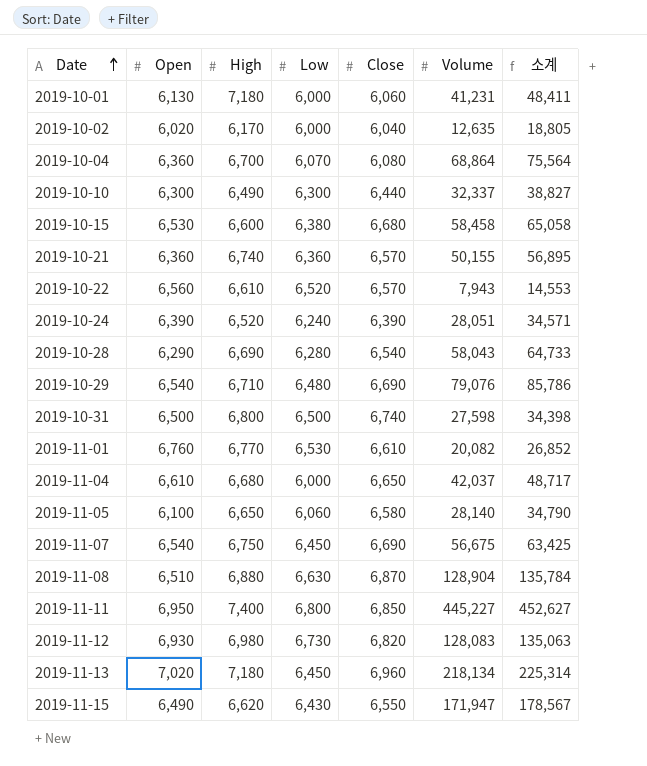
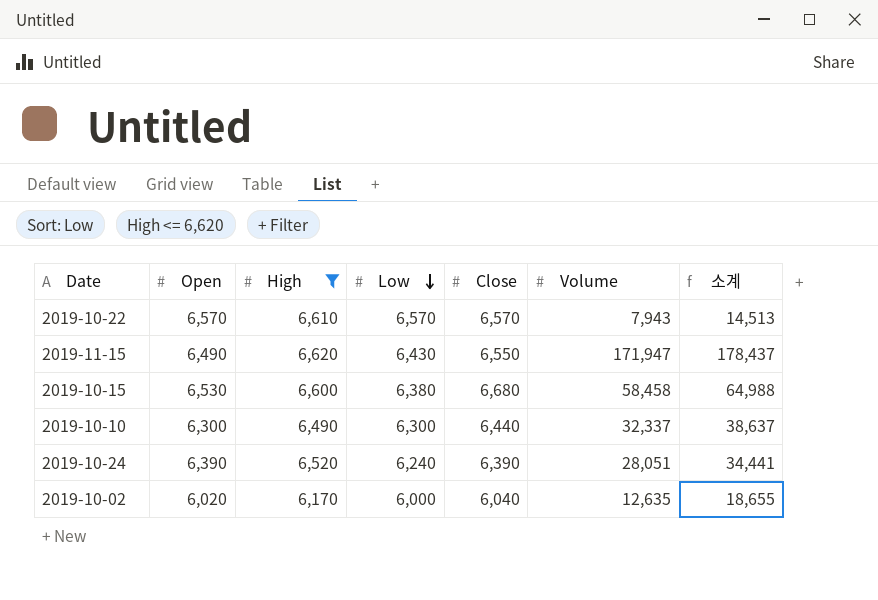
filter: none -> High <= 6,620
row order: Date ascending -> Low descending
column 소계 | formula: [High] + [Volume] -> [Open] + [Volume]
2019-10-22 | Open: 6,560 -> 6,570
2019-10-22 | Low: 6,520 -> 6,570

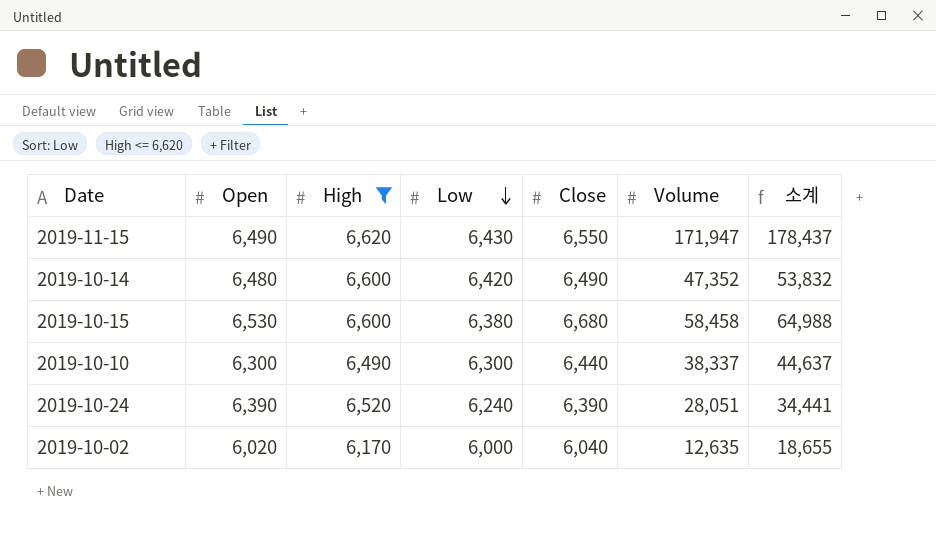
row 2019-10-22: 6,570 | 6,610 | 6,570 | 6,570 | 7,943 | 14,513 -> none
row 2019-10-14: none -> 6,480 | 6,600 | 6,420 | 6,490 | 47,352 | 53,832
2019-10-10 | Volume: 32,337 -> 38,337
2019-10-10 | 소계: 38,637 -> 44,637

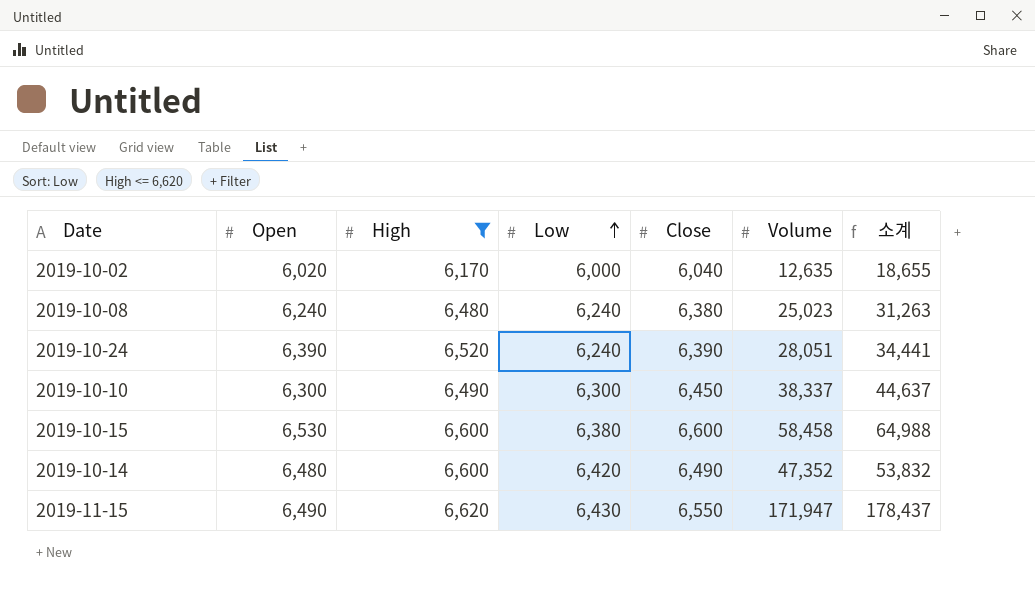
row order: Low descending -> Low ascending
row 2019-10-08: none -> 6,240 | 6,480 | 6,240 | 6,380 | 25,023 | 31,263
2019-10-10 | Close: 6,440 -> 6,450
2019-10-15 | Close: 6,680 -> 6,600

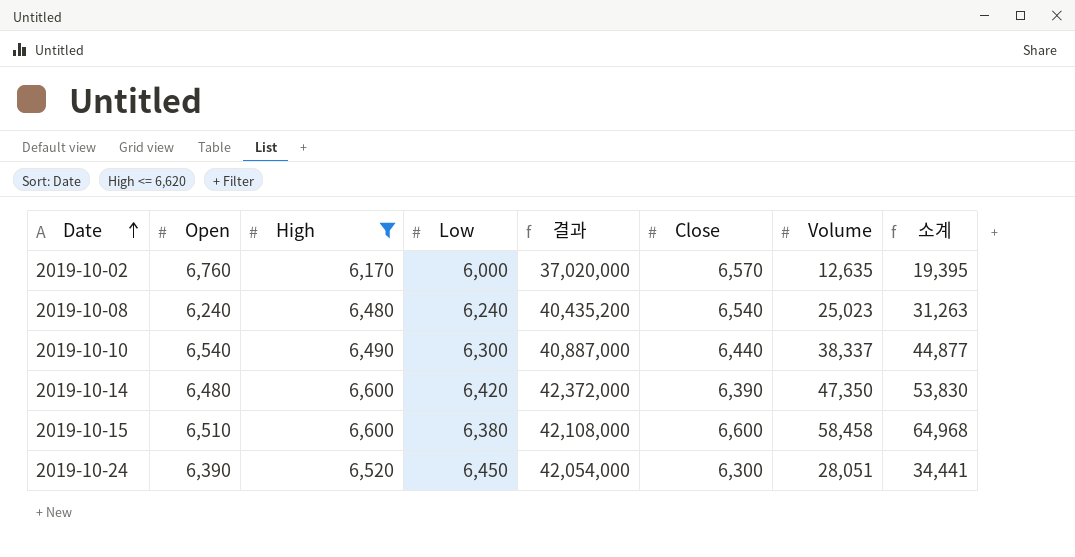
row order: Low ascending -> Date ascending
column 결과 | formula: none -> [High] * [Low]
row 2019-11-15: 6,490 | 6,620 | 6,430 | 6,550 | 171,947 | 178,437 -> none
2019-10-02 | Open: 6,020 -> 6,760
2019-10-02 | Close: 6,040 -> 6,570
2019-10-02 | 소계: 18,655 -> 19,395
2019-10-08 | Close: 6,380 -> 6,540
2019-10-10 | Open: 6,300 -> 6,540
2019-10-10 | Close: 6,450 -> 6,440
2019-10-10 | 소계: 44,637 -> 44,877
2019-10-14 | Close: 6,490 -> 6,390
2019-10-14 | Volume: 47,352 -> 47,350
2019-10-14 | 소계: 53,832 -> 53,830
2019-10-15 | Open: 6,530 -> 6,510
2019-10-15 | 소계: 64,988 -> 64,968
2019-10-24 | Low: 6,240 -> 6,450
2019-10-24 | Close: 6,390 -> 6,300

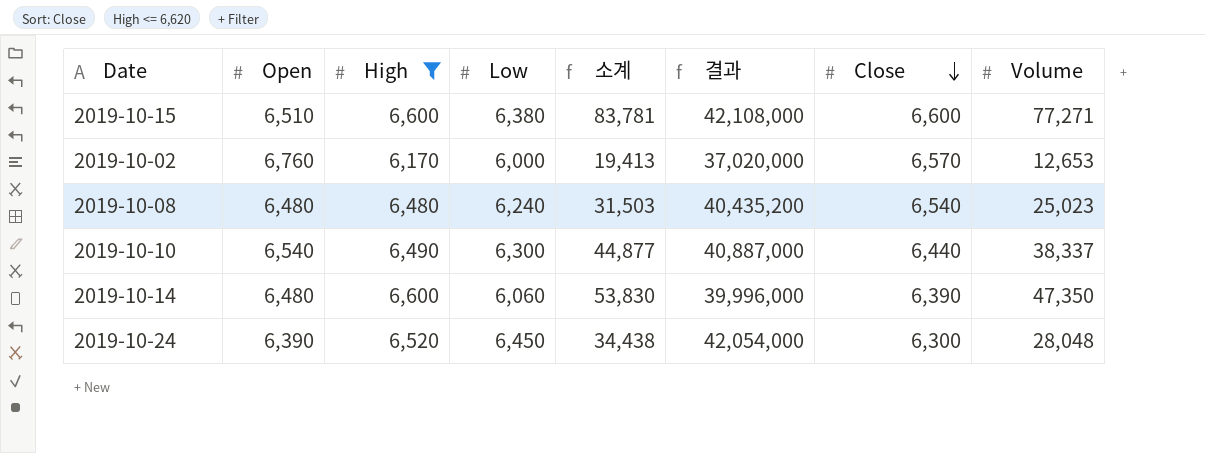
row order: Date ascending -> Close descending
column 소계 | position: 8 -> 5
2019-10-15 | 소계: 64,968 -> 83,781
2019-10-15 | Volume: 58,458 -> 77,271
2019-10-02 | 소계: 19,395 -> 19,413
2019-10-02 | Volume: 12,635 -> 12,653
2019-10-08 | Open: 6,240 -> 6,480
2019-10-08 | 소계: 31,263 -> 31,503
2019-10-14 | Low: 6,420 -> 6,060
2019-10-14 | 결과: 42,372,000 -> 39,996,000
2019-10-24 | 소계: 34,441 -> 34,438
2019-10-24 | Volume: 28,051 -> 28,048

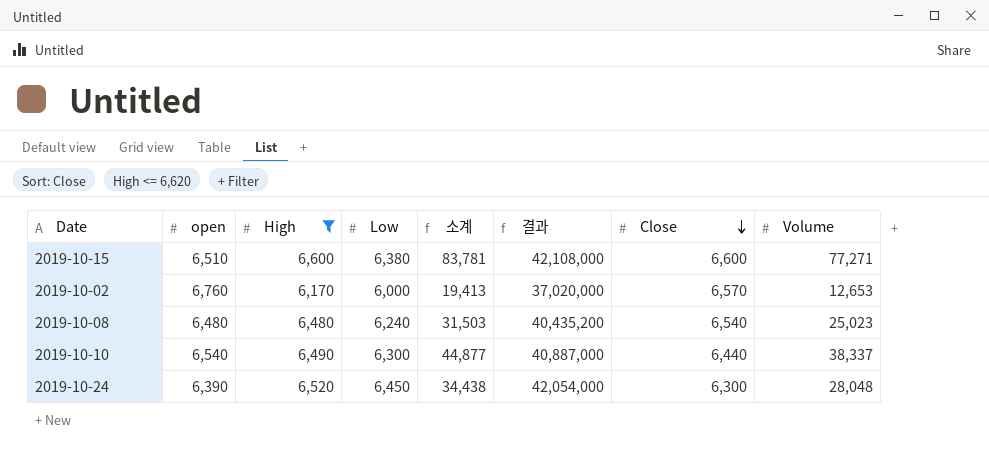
column name: Open -> open
row 2019-10-14: 6,480 | 6,600 | 6,060 | 53,830 | 39,996,000 | 6,390 | 47,350 -> none

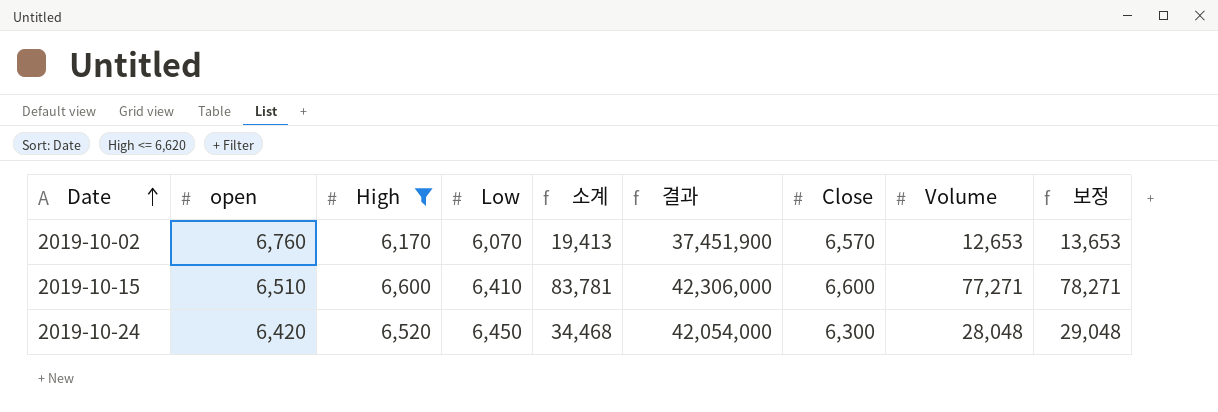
row order: Close descending -> Date ascending
column 보정 | formula: none -> [Volume] + 1000
row 2019-10-08: 6,480 | 6,480 | 6,240 | 31,503 | 40,435,200 | 6,540 | 25,023 -> none
row 2019-10-10: 6,540 | 6,490 | 6,300 | 44,877 | 40,887,000 | 6,440 | 38,337 -> none
2019-10-02 | Low: 6,000 -> 6,070
2019-10-02 | 결과: 37,020,000 -> 37,451,900
2019-10-15 | Low: 6,380 -> 6,410
2019-10-15 | 결과: 42,108,000 -> 42,306,000
2019-10-24 | open: 6,390 -> 6,420
2019-10-24 | 소계: 34,438 -> 34,468

